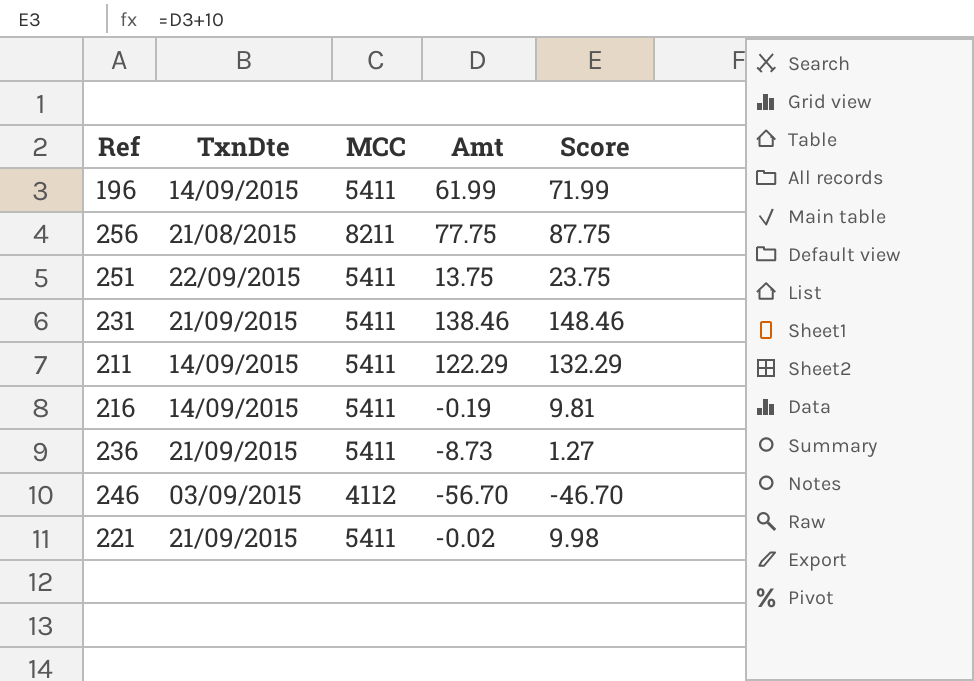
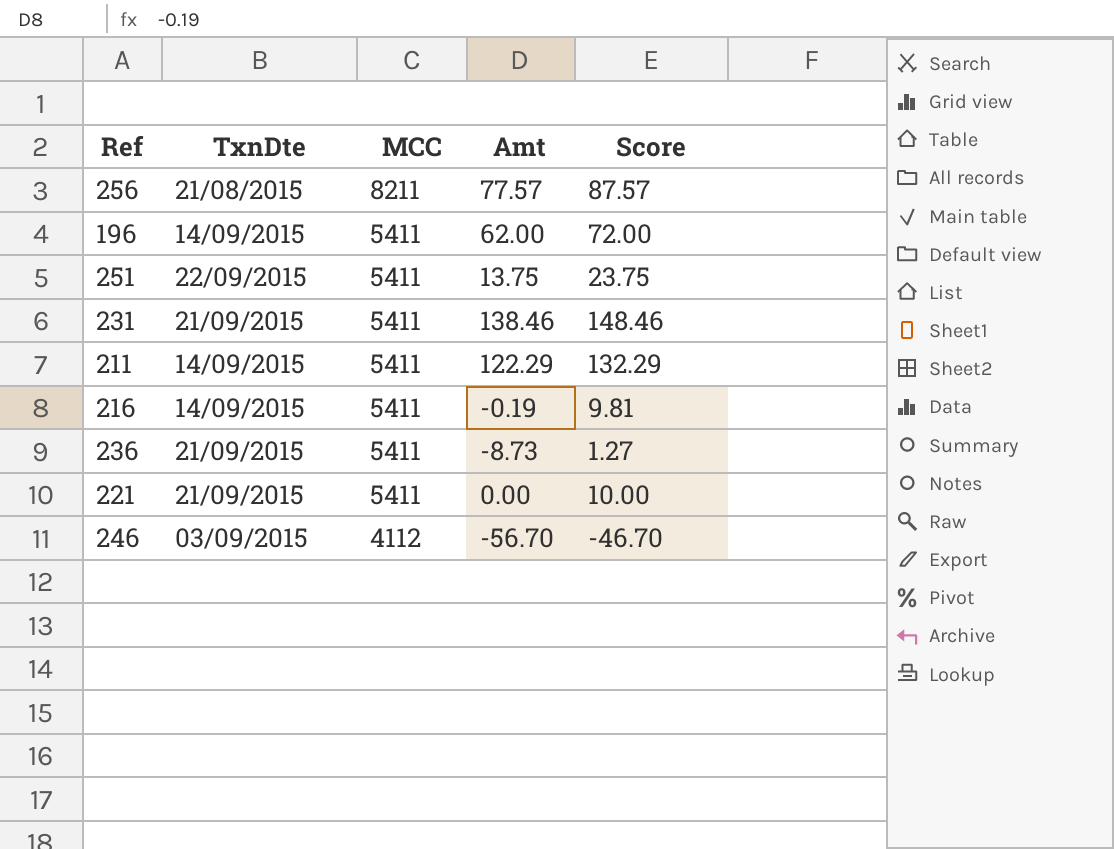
row order: none -> MCC descending
256 | Amt: 77.75 -> 77.57
256 | Score: 87.75 -> 87.57
196 | Amt: 61.99 -> 62.00
196 | Score: 71.99 -> 72.00
221 | Amt: -0.02 -> 0.00
221 | Score: 9.98 -> 10.00

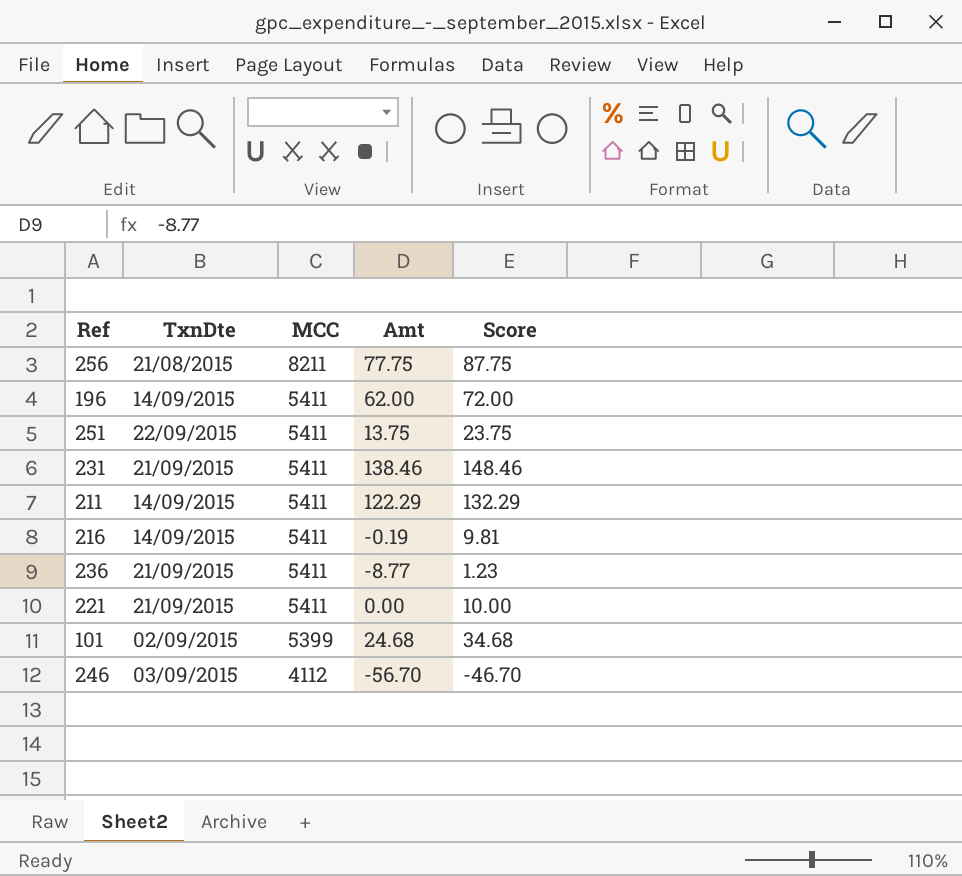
256 | Amt: 77.57 -> 77.75
256 | Score: 87.57 -> 87.75
236 | Amt: -8.73 -> -8.77
236 | Score: 1.27 -> 1.23
row 101: none -> 02/09/2015 | 5399 | 24.68 | 34.68

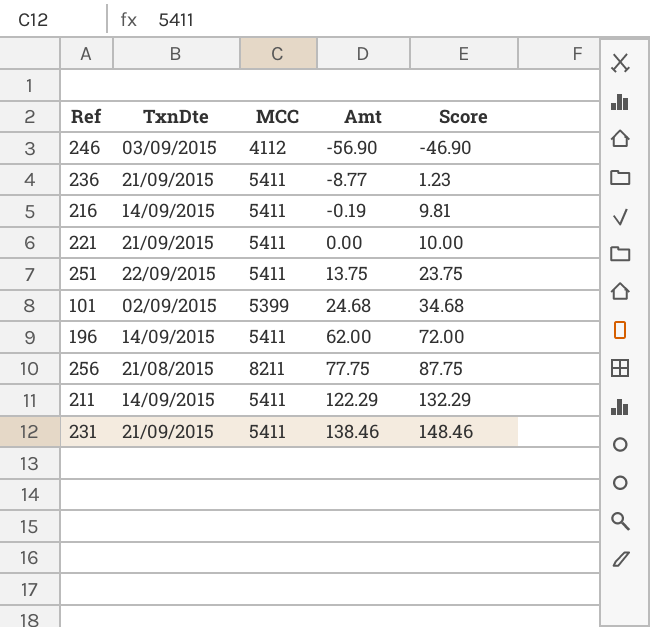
row order: MCC descending -> Amt ascending
246 | Amt: -56.70 -> -56.90
246 | Score: -46.70 -> -46.90

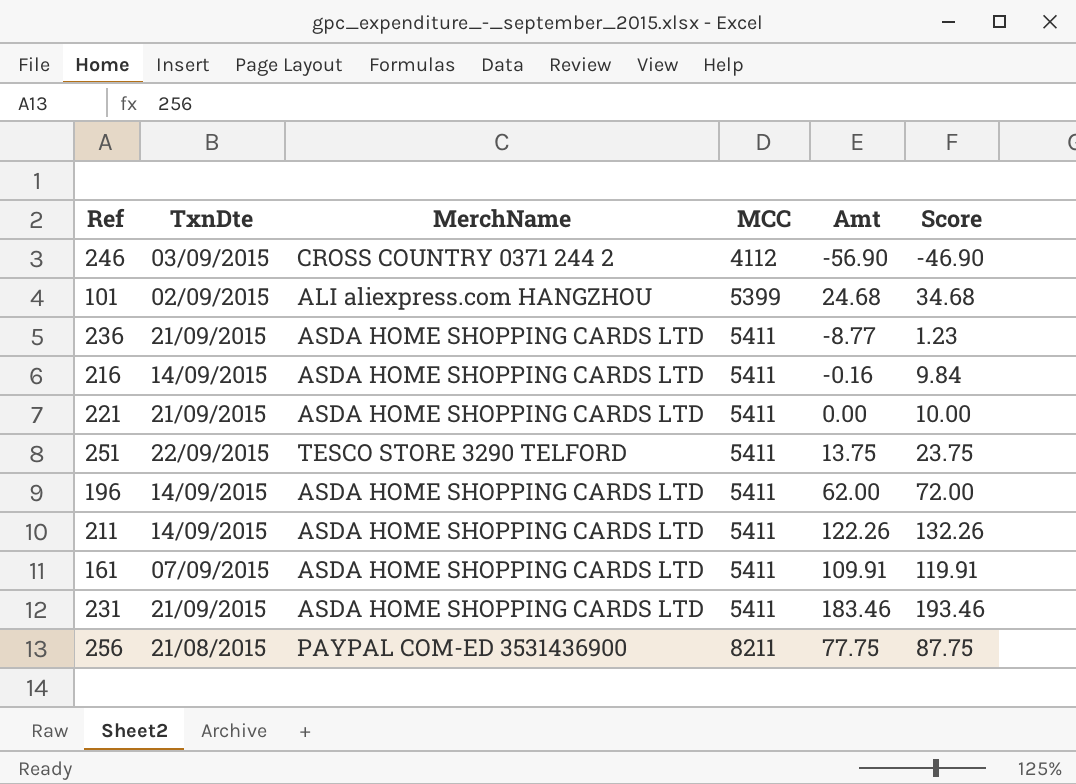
row order: Amt ascending -> MCC ascending
column MerchName | position: none -> 3
216 | Amt: -0.19 -> -0.16
216 | Score: 9.81 -> 9.84
211 | Amt: 122.29 -> 122.26
211 | Score: 132.29 -> 132.26
row 161: none -> 07/09/2015 | ASDA HOME SHOPPING CARDS LTD | 5411 | 109.91 | 119.91
231 | Amt: 138.46 -> 183.46
231 | Score: 148.46 -> 193.46

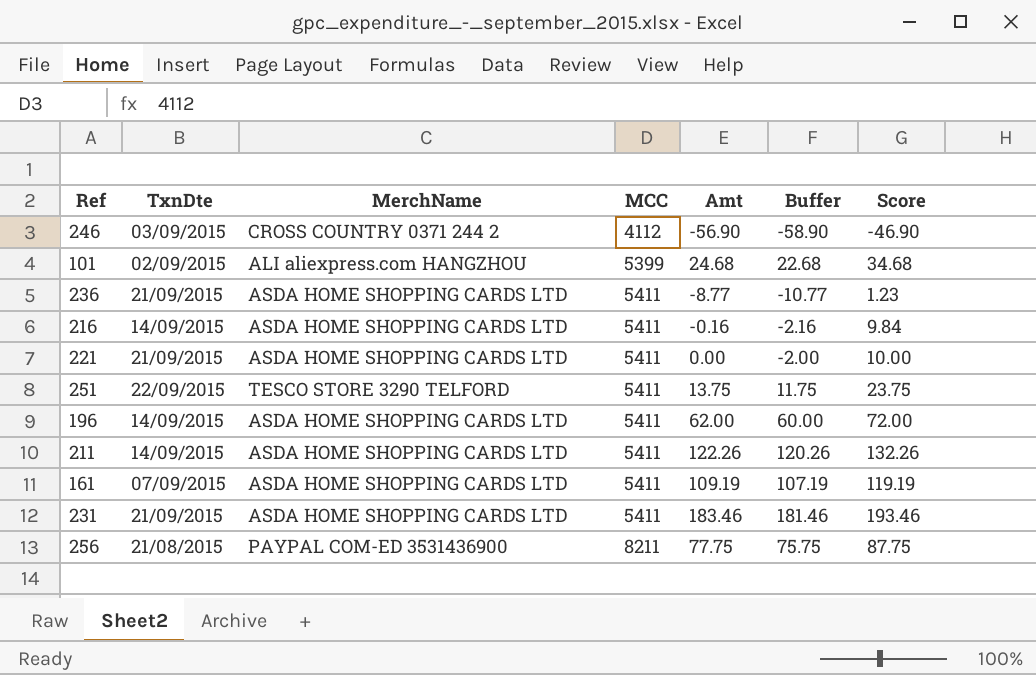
column Buffer | formula: none -> [Amt] - 2
161 | Amt: 109.91 -> 109.19
161 | Score: 119.91 -> 119.19

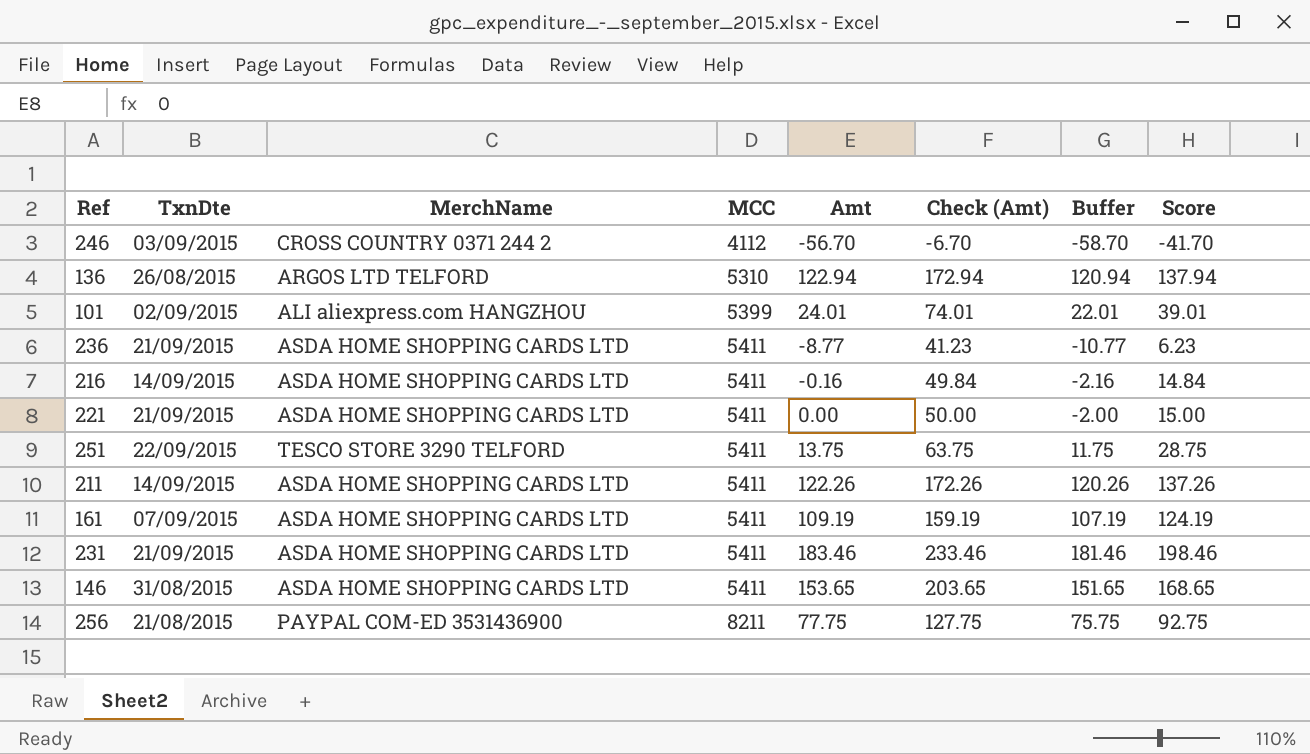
column Check (Amt) | formula: none -> [Amt] + 50
column Score | formula: [Amt] + 10 -> [Amt] + 15
row 196: 14/09/2015 | ASDA HOME SHOPPING CARDS LTD | 5411 | 62.00 | 60.00 | 72.00 -> none
246 | Amt: -56.90 -> -56.70
246 | Buffer: -58.90 -> -58.70
row 136: none -> 26/08/2015 | ARGOS LTD TELFORD | 5310 | 122.94 | 172.94 | 120.94 | 137.94
101 | Amt: 24.68 -> 24.01
101 | Buffer: 22.68 -> 22.01
row 146: none -> 31/08/2015 | ASDA HOME SHOPPING CARDS LTD | 5411 | 153.65 | 203.65 | 151.65 | 168.65

